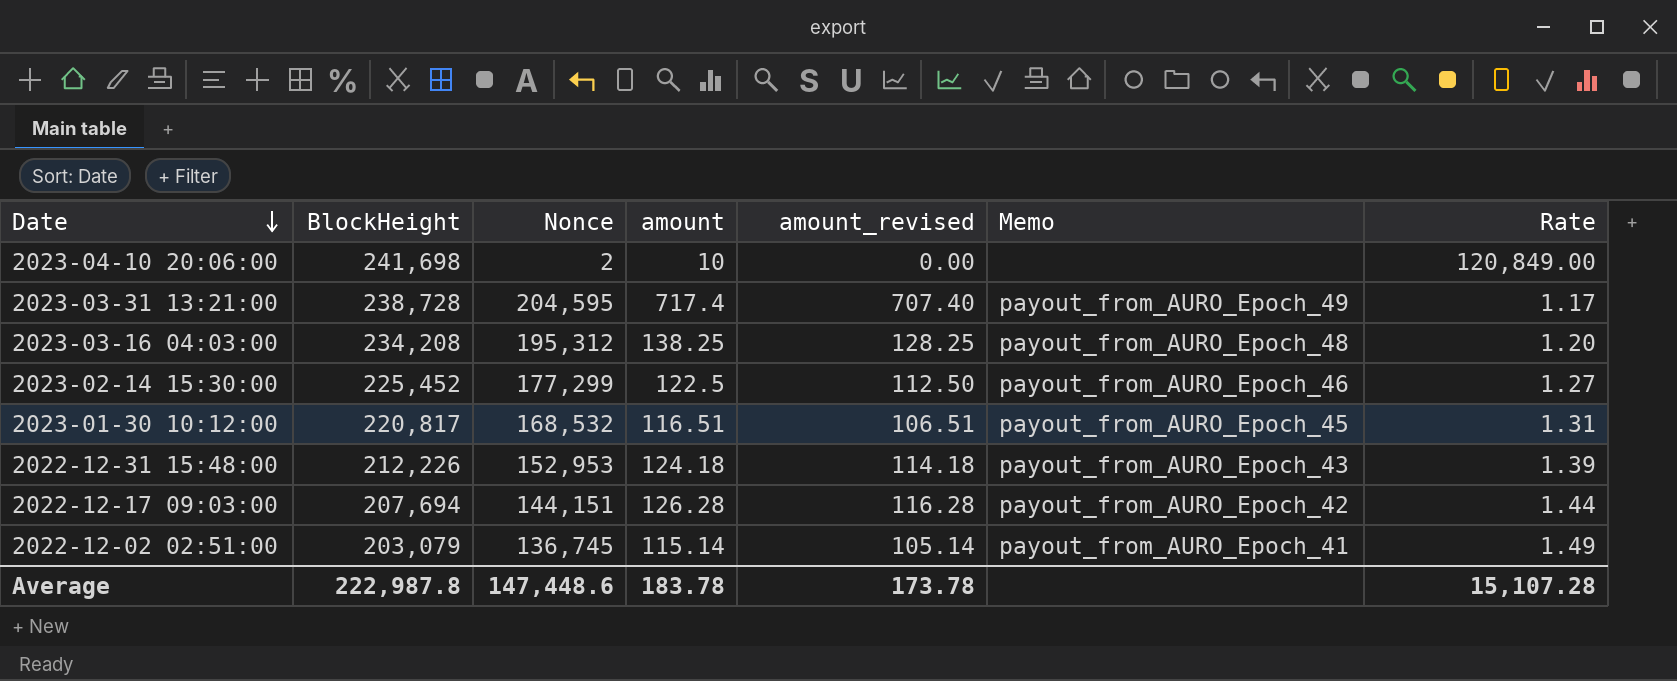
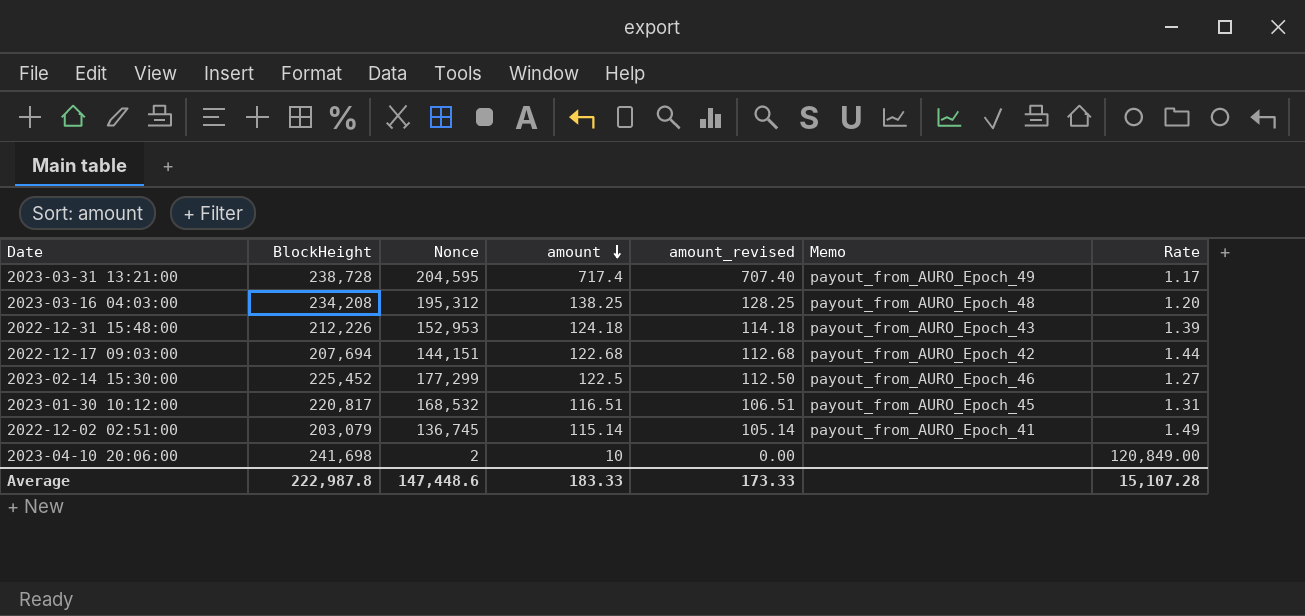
row order: Date descending -> amount descending
2022-12-17 09:03:00 | amount: 126.28 -> 122.68
2022-12-17 09:03:00 | amount_revised: 116.28 -> 112.68
Average | amount: 183.78 -> 183.33
Average | amount_revised: 173.78 -> 173.33

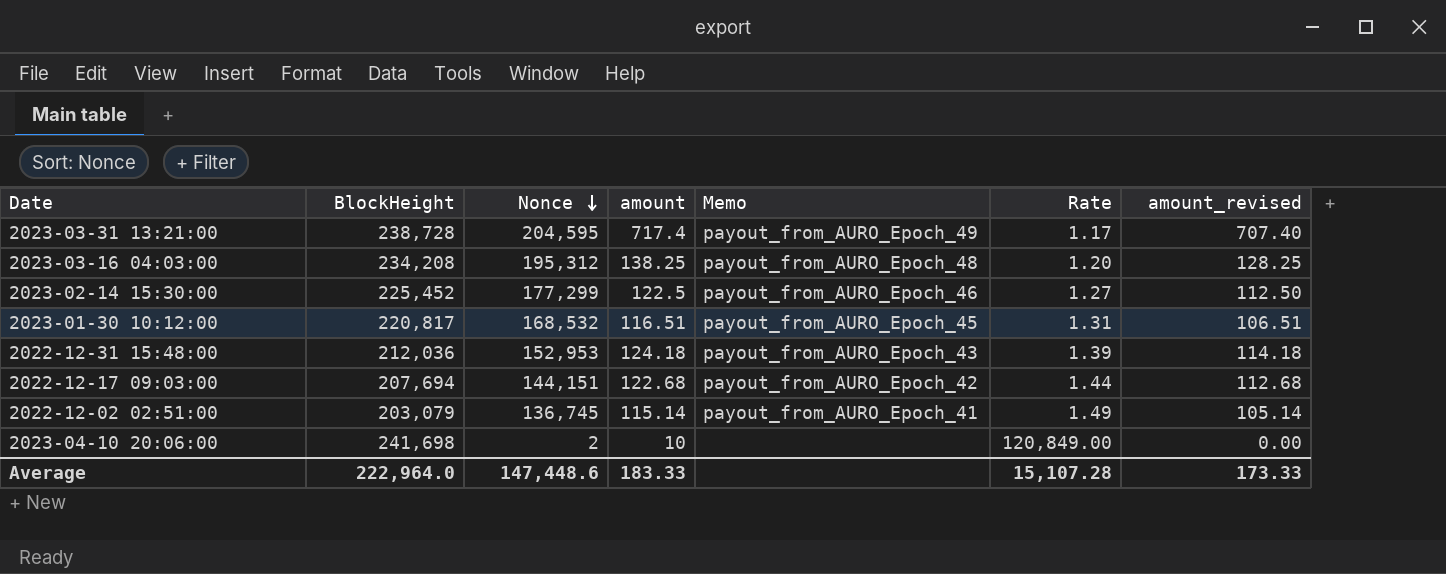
row order: amount descending -> Nonce descending
column amount_revised | position: 5 -> 7
2022-12-31 15:48:00 | BlockHeight: 212,226 -> 212,036
Average | BlockHeight: 222,987.8 -> 222,964.0

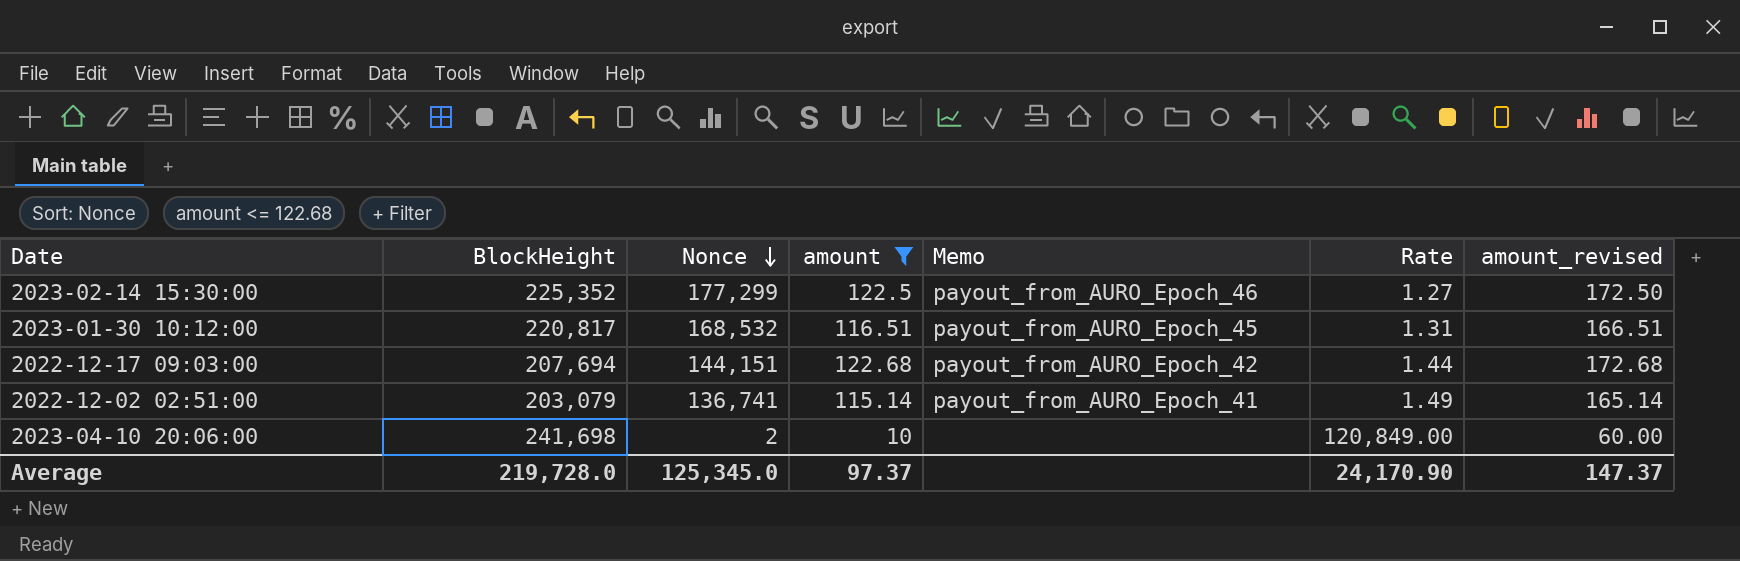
filter: none -> amount <= 122.68
column amount_revised | formula: [amount] - 10 -> [amount] + 50
2023-02-14 15:30:00 | BlockHeight: 225,452 -> 225,352
2022-12-02 02:51:00 | Nonce: 136,745 -> 136,741
Average | BlockHeight: 222,964.0 -> 219,728.0
Average | Nonce: 147,448.6 -> 125,345.0
Average | amount: 183.33 -> 97.37
Average | Rate: 15,107.28 -> 24,170.90
Average | amount_revised: 173.33 -> 147.37

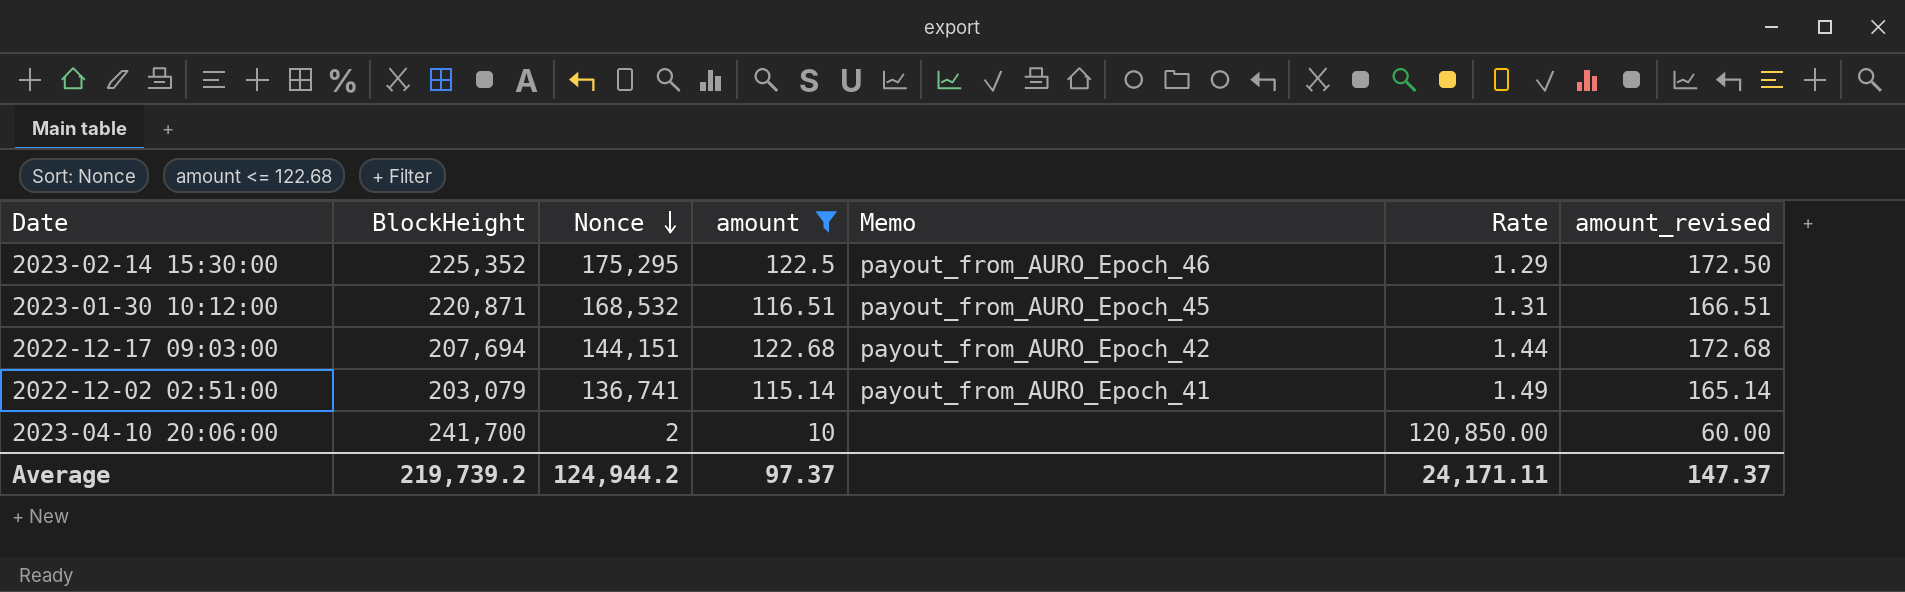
2023-02-14 15:30:00 | Nonce: 177,299 -> 175,295
2023-02-14 15:30:00 | Rate: 1.27 -> 1.29
2023-01-30 10:12:00 | BlockHeight: 220,817 -> 220,871
2023-04-10 20:06:00 | BlockHeight: 241,698 -> 241,700
2023-04-10 20:06:00 | Rate: 120,849.00 -> 120,850.00
Average | BlockHeight: 219,728.0 -> 219,739.2
Average | Nonce: 125,345.0 -> 124,944.2
Average | Rate: 24,170.90 -> 24,171.11

